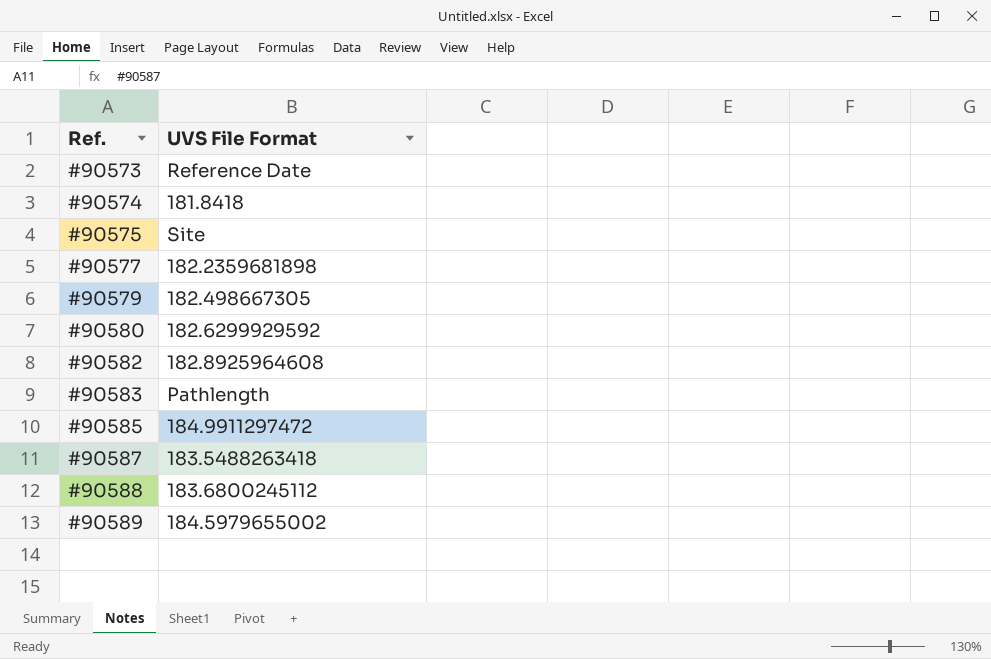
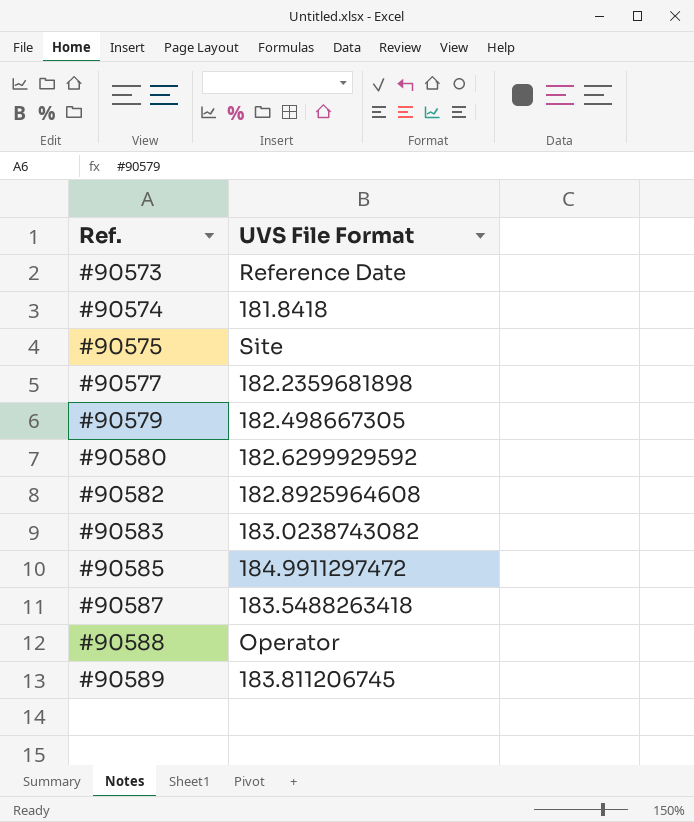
#90583 | UVS File Format: Pathlength -> 183.0238743082
#90588 | UVS File Format: 183.6800245112 -> Operator
#90589 | UVS File Format: 184.5979655002 -> 183.811206745

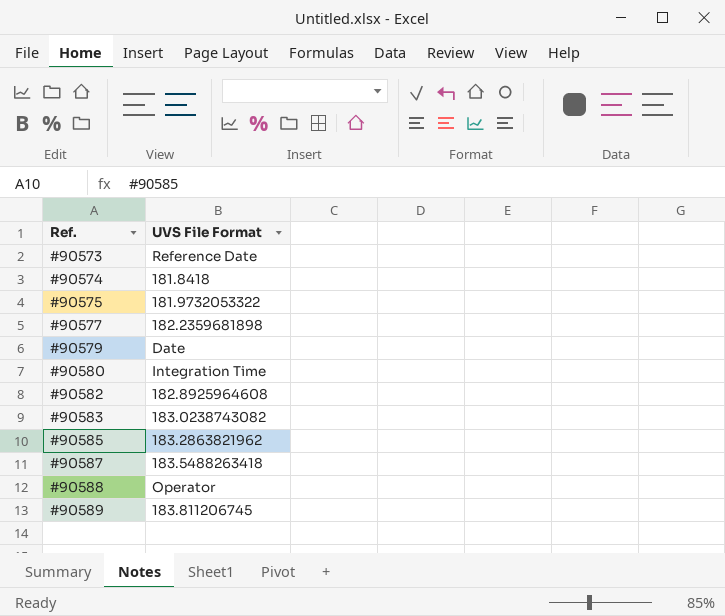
#90575 | UVS File Format: Site -> 181.9732053322
#90579 | UVS File Format: 182.498667305 -> Date
#90580 | UVS File Format: 182.6299929592 -> Integration Time
#90585 | UVS File Format: 184.9911297472 -> 183.2863821962

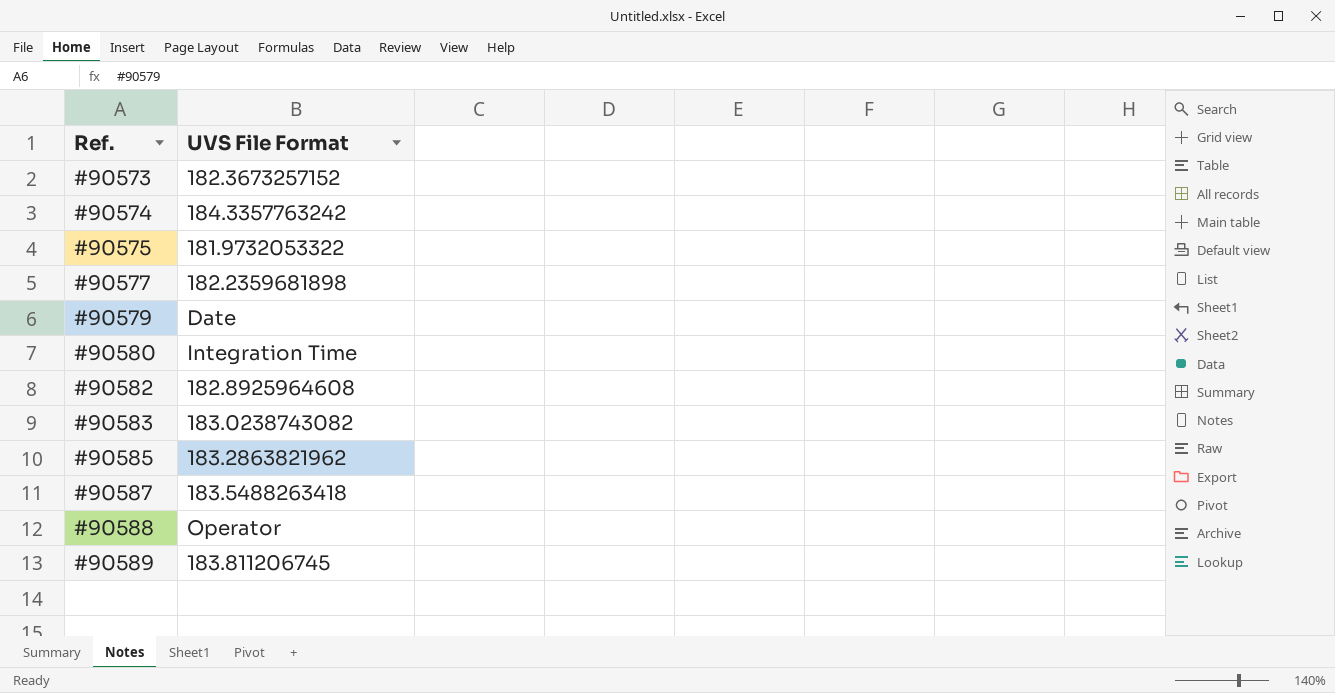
#90573 | UVS File Format: Reference Date -> 182.3673257152
#90574 | UVS File Format: 181.8418 -> 184.3357763242

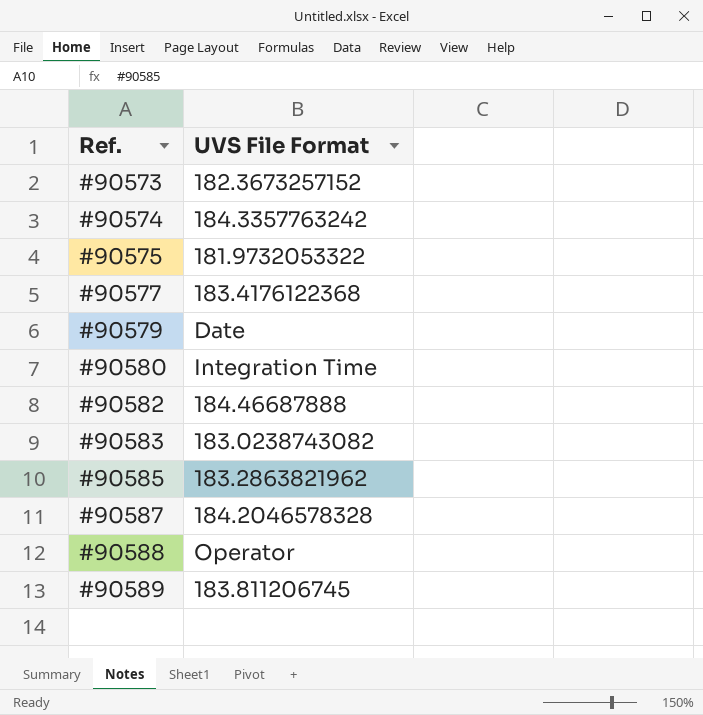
#90577 | UVS File Format: 182.2359681898 -> 183.4176122368
#90582 | UVS File Format: 182.8925964608 -> 184.46687888
#90587 | UVS File Format: 183.5488263418 -> 184.2046578328

